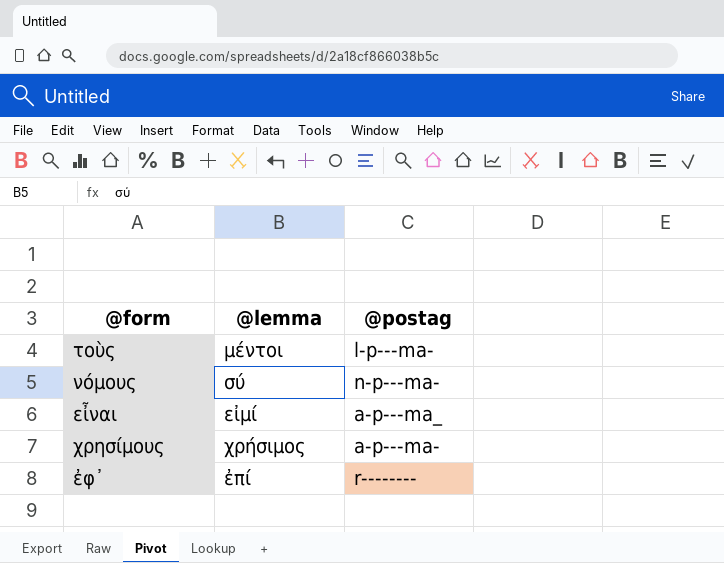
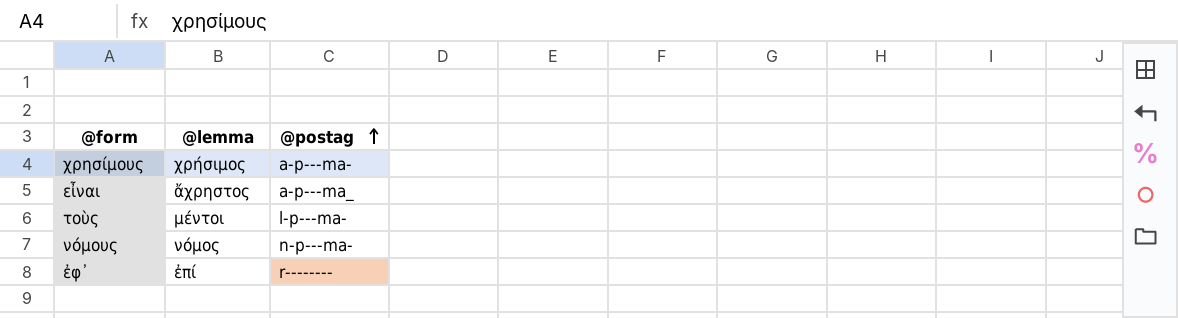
row order: none -> @postag ascending
εἶναι | @lemma: εἰμί -> ἄχρηστος
νόμους | @lemma: σύ -> νόμος

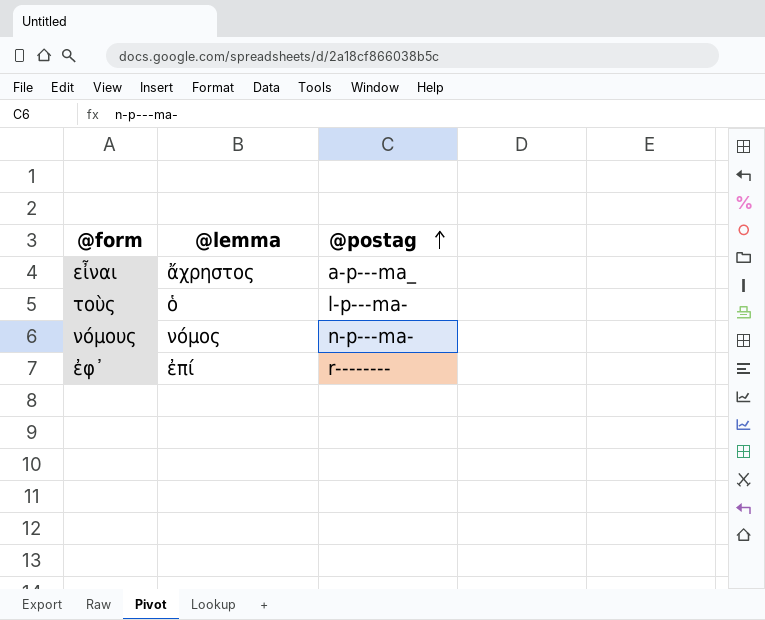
row χρησίμους: χρήσιμος | a-p---ma- -> none
τοὺς | @lemma: μέντοι -> ὁ

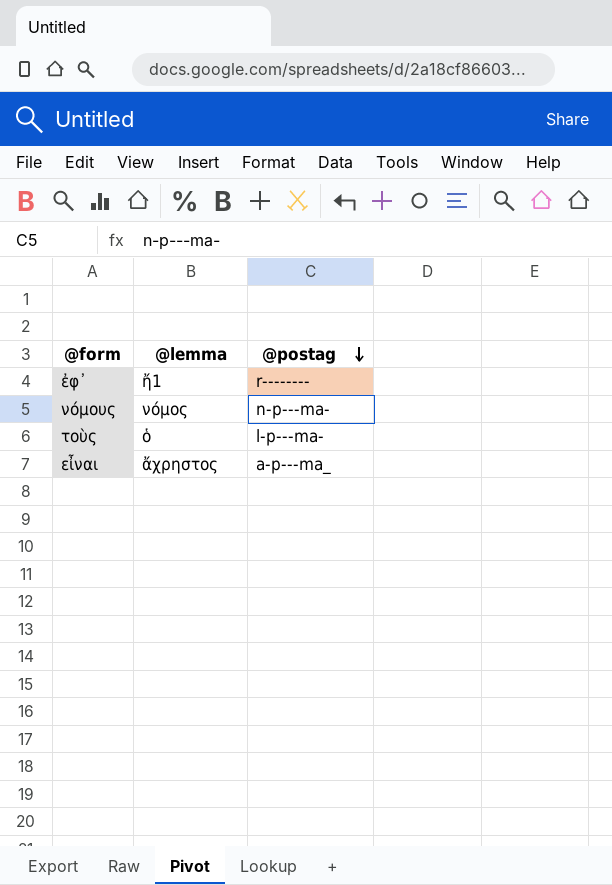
row order: @postag ascending -> @postag descending
ἐφ᾽ | @lemma: ἐπί -> ἤ1

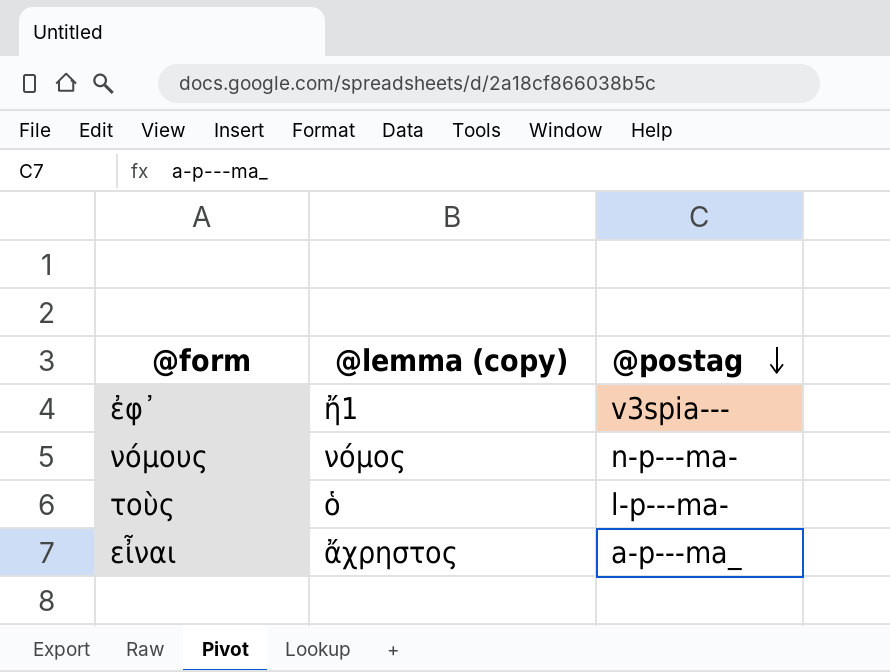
column name: @lemma -> @lemma (copy)
ἐφ᾽ | @postag: r-------- -> v3spia---

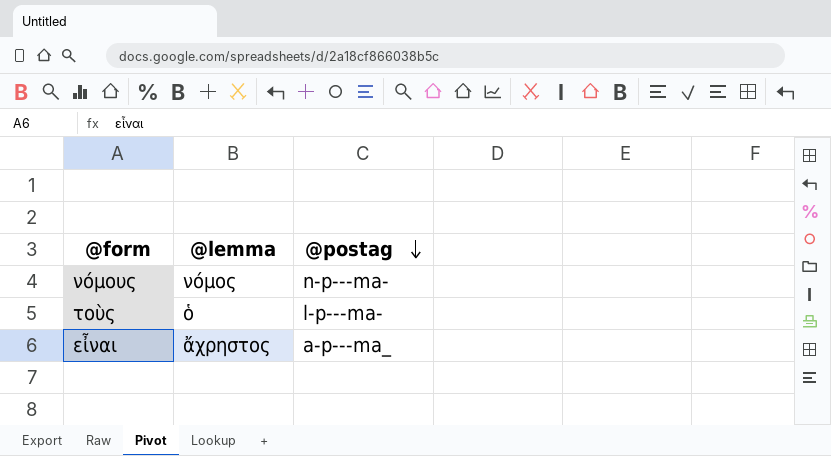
column name: @lemma (copy) -> @lemma
row ἐφ᾽: ἤ1 | v3spia--- -> none

